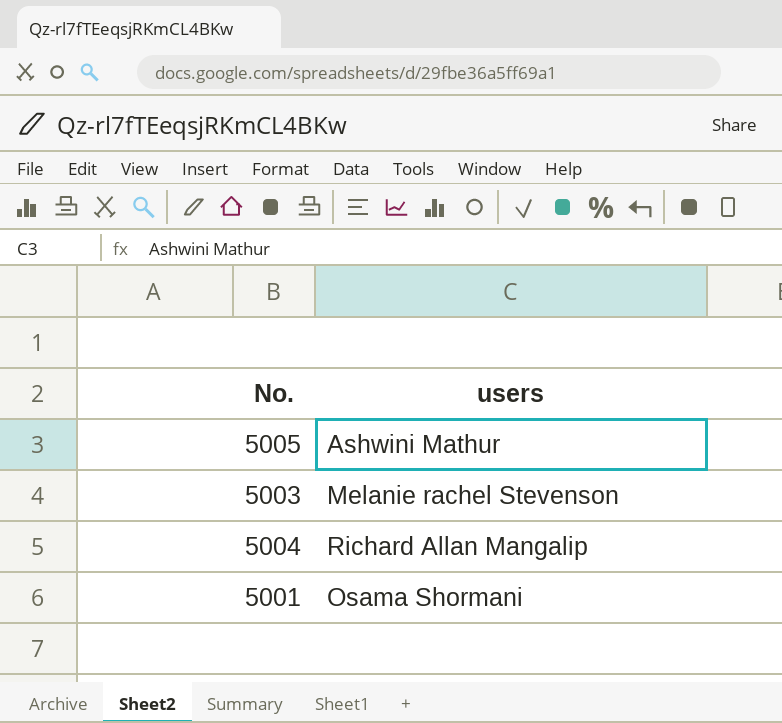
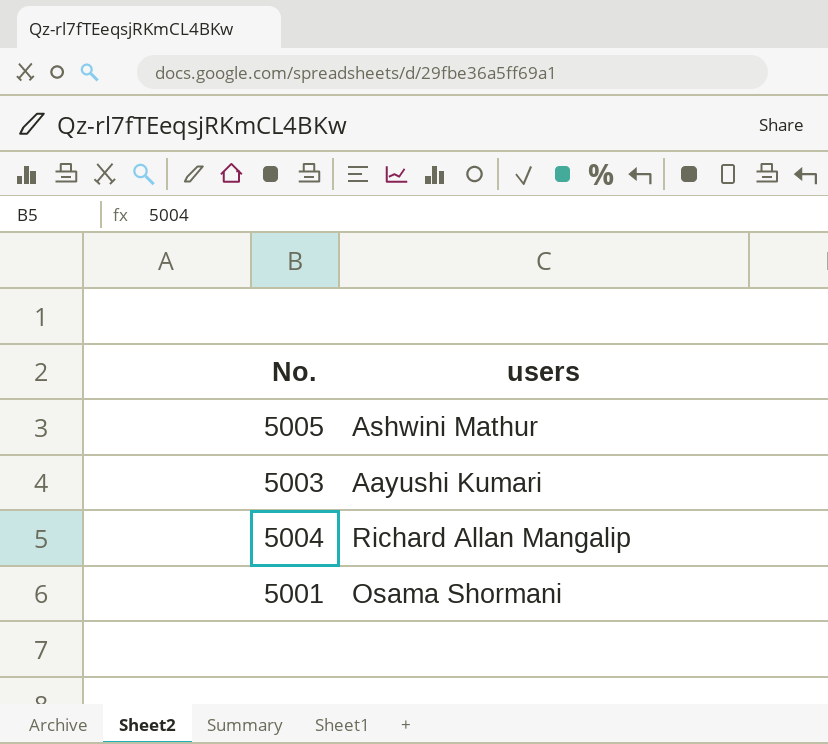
5003 | users: Melanie rachel Stevenson -> Aayushi Kumari

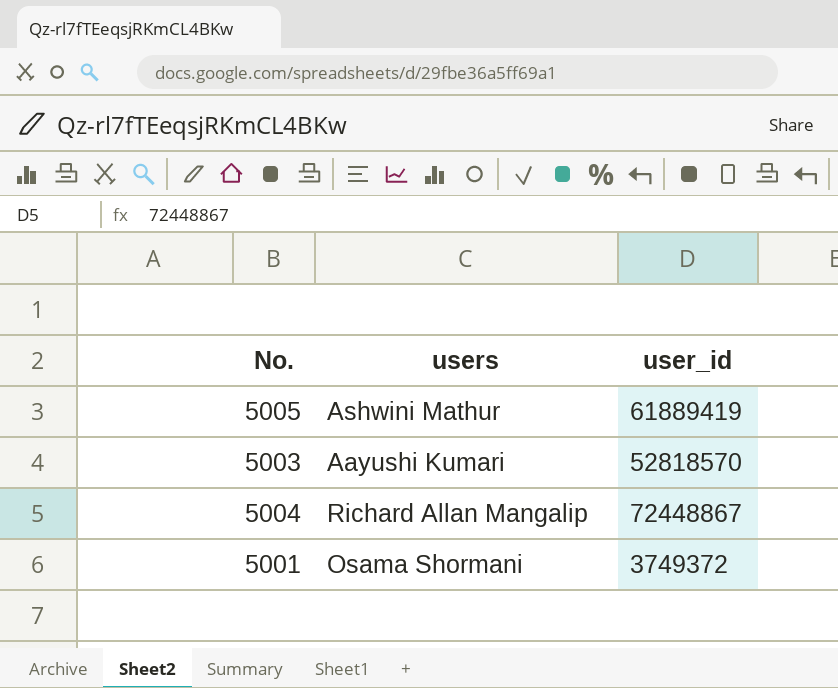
column user_id | position: none -> 3

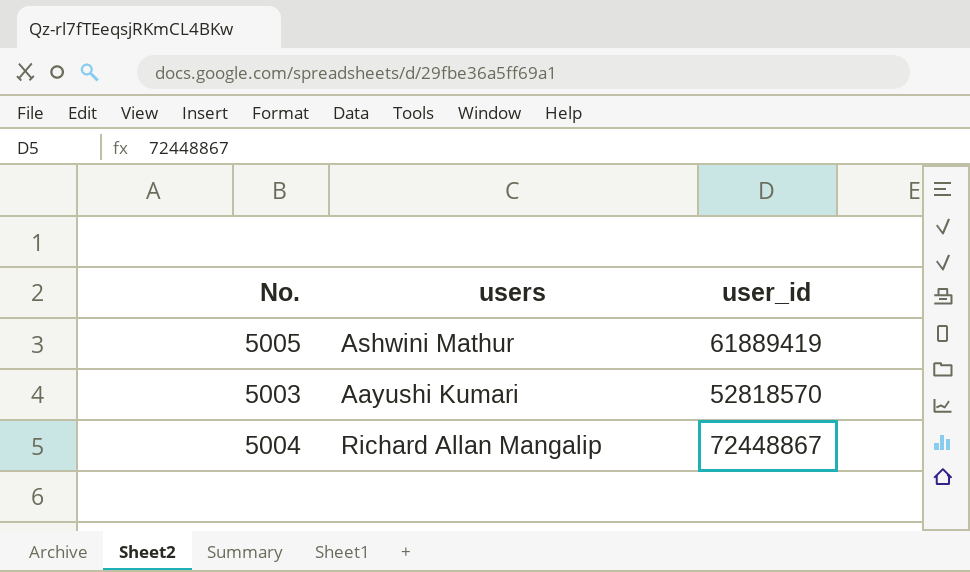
row 5001: Osama Shormani | 3749372 -> none

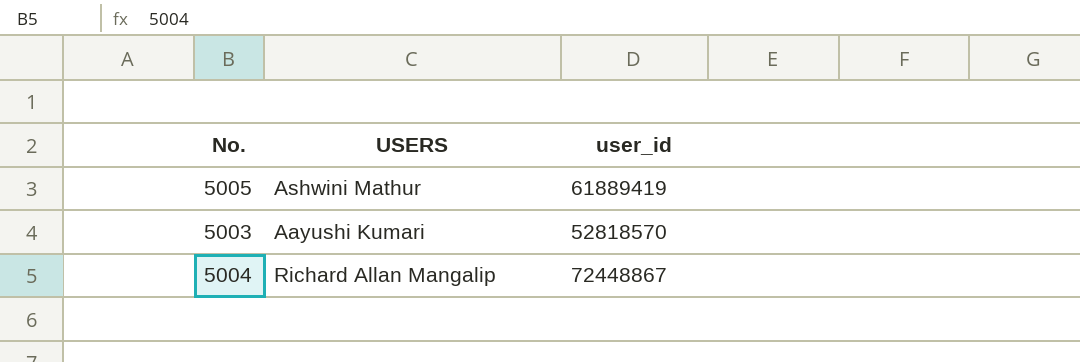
column name: users -> USERS

